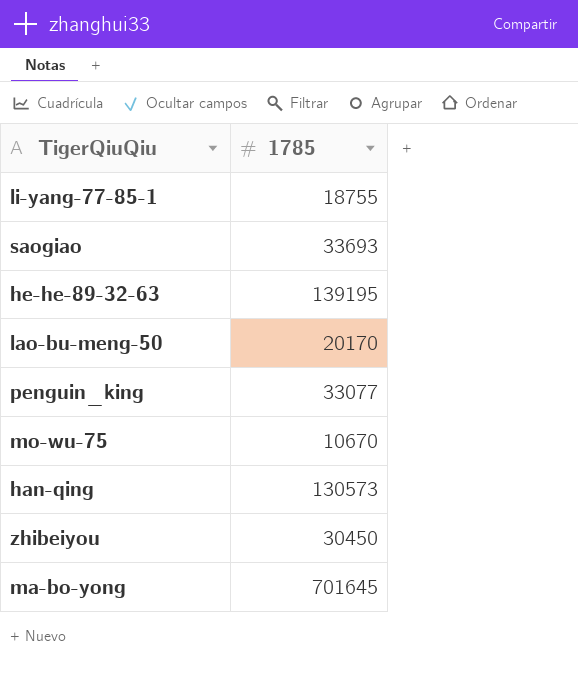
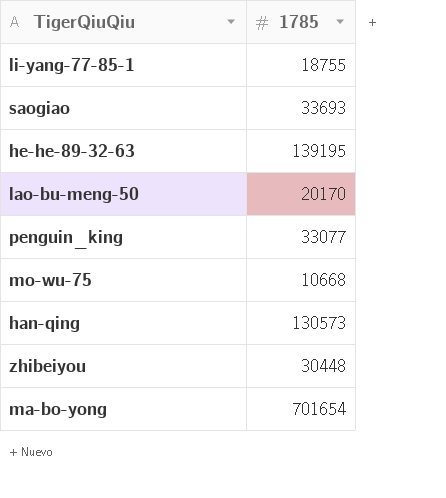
mo-wu-75 | 1785: 10670 -> 10668
zhibeiyou | 1785: 30450 -> 30448
ma-bo-yong | 1785: 701645 -> 701654

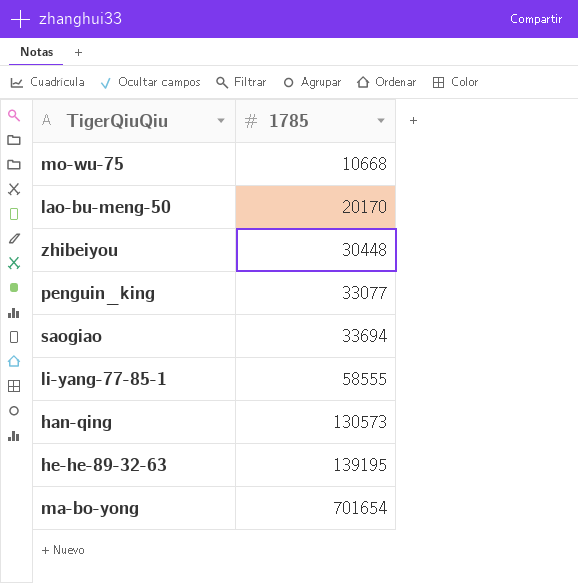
row order: none -> 1785 ascending
saogiao | 1785: 33693 -> 33694
li-yang-77-85-1 | 1785: 18755 -> 58555

